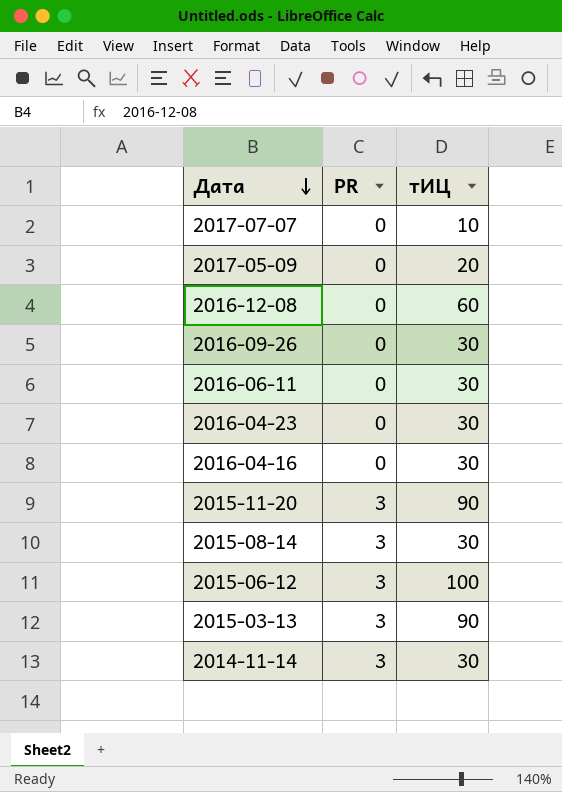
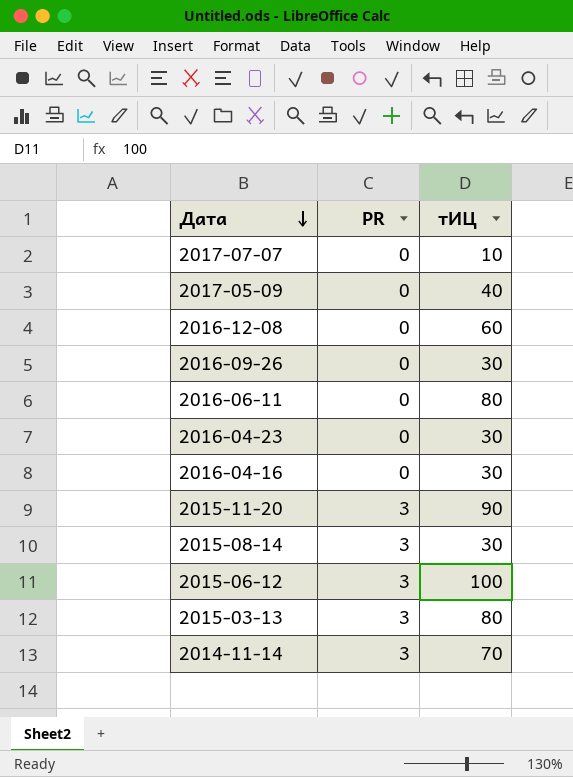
2017-05-09 | тИЦ: 20 -> 40
2016-06-11 | тИЦ: 30 -> 80
2015-03-13 | тИЦ: 90 -> 80
2014-11-14 | тИЦ: 30 -> 70

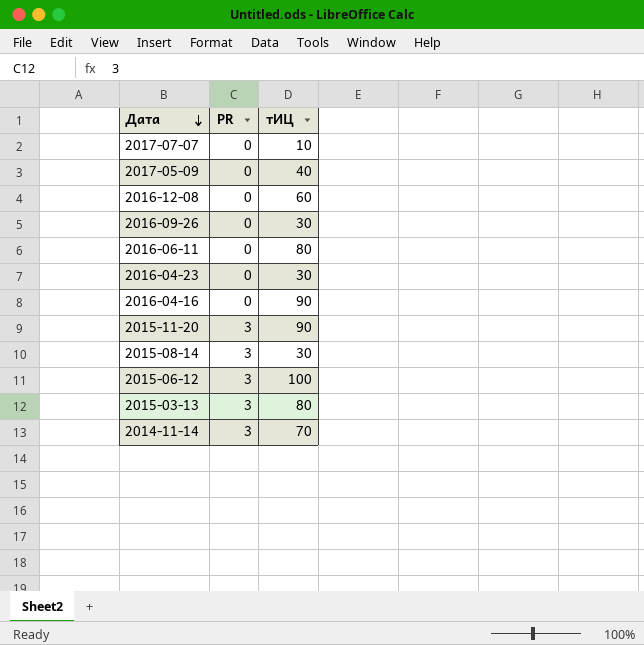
2016-04-16 | тИЦ: 30 -> 90

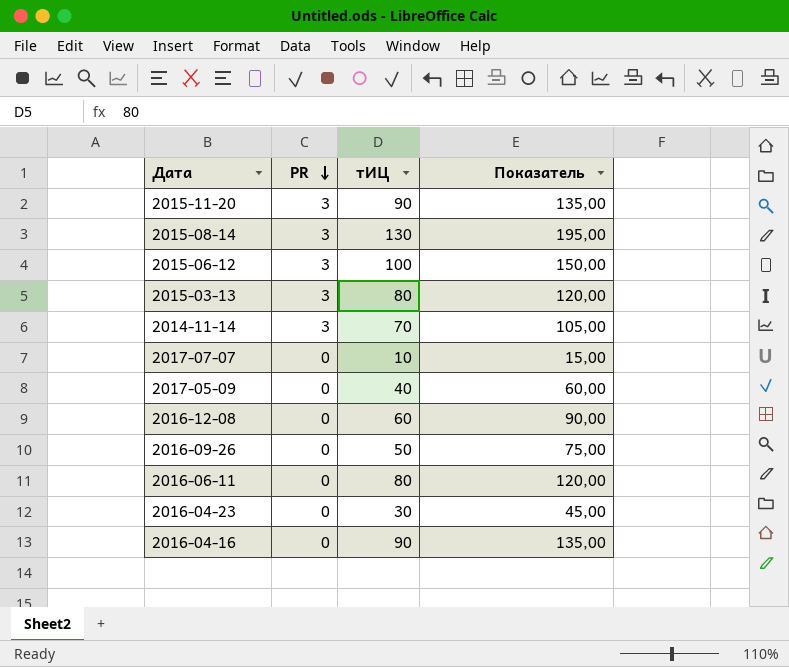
row order: Дата descending -> PR descending
column Показатель | formula: none -> [тИЦ] * 1,5
2015-08-14 | тИЦ: 30 -> 130
2016-09-26 | тИЦ: 30 -> 50

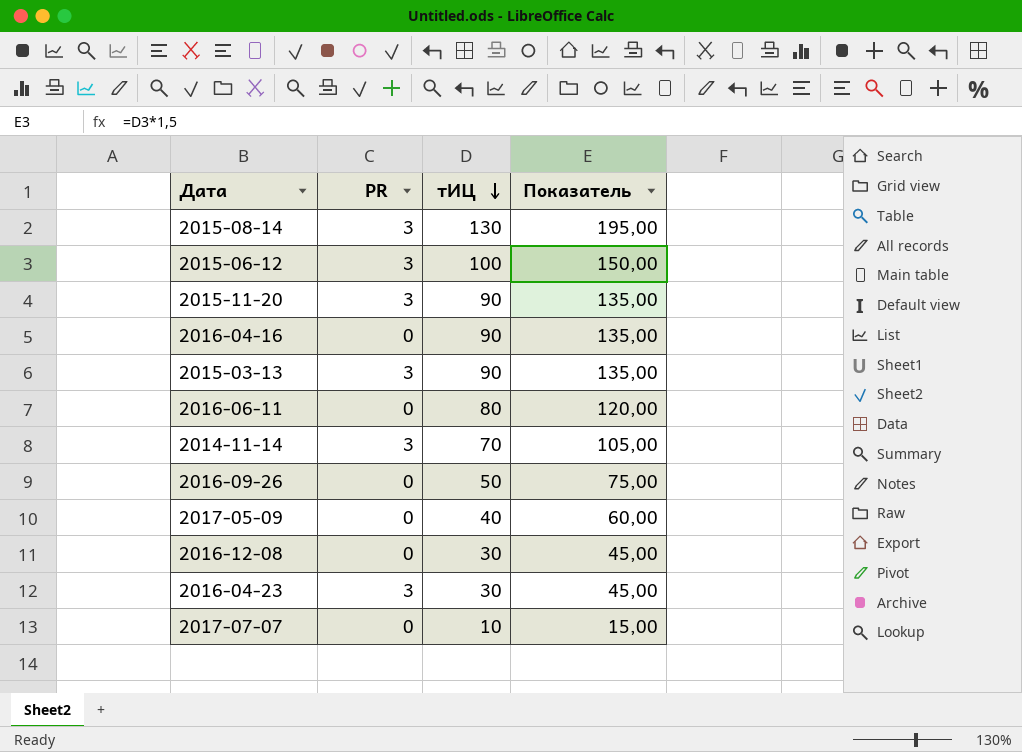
row order: PR descending -> тИЦ descending
2015-03-13 | тИЦ: 80 -> 90
2015-03-13 | Показатель: 120,00 -> 135,00
2016-12-08 | тИЦ: 60 -> 30
2016-12-08 | Показатель: 90,00 -> 45,00
2016-04-23 | PR: 0 -> 3

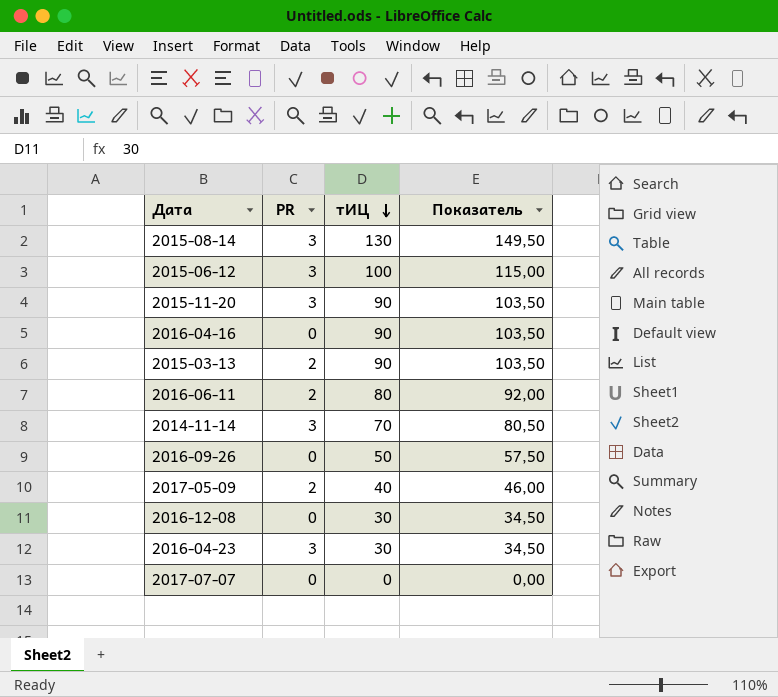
column Показатель | formula: [тИЦ] * 1,5 -> [тИЦ] * 1,15
2015-03-13 | PR: 3 -> 2
2016-06-11 | PR: 0 -> 2
2017-05-09 | PR: 0 -> 2
2017-07-07 | тИЦ: 10 -> 0

